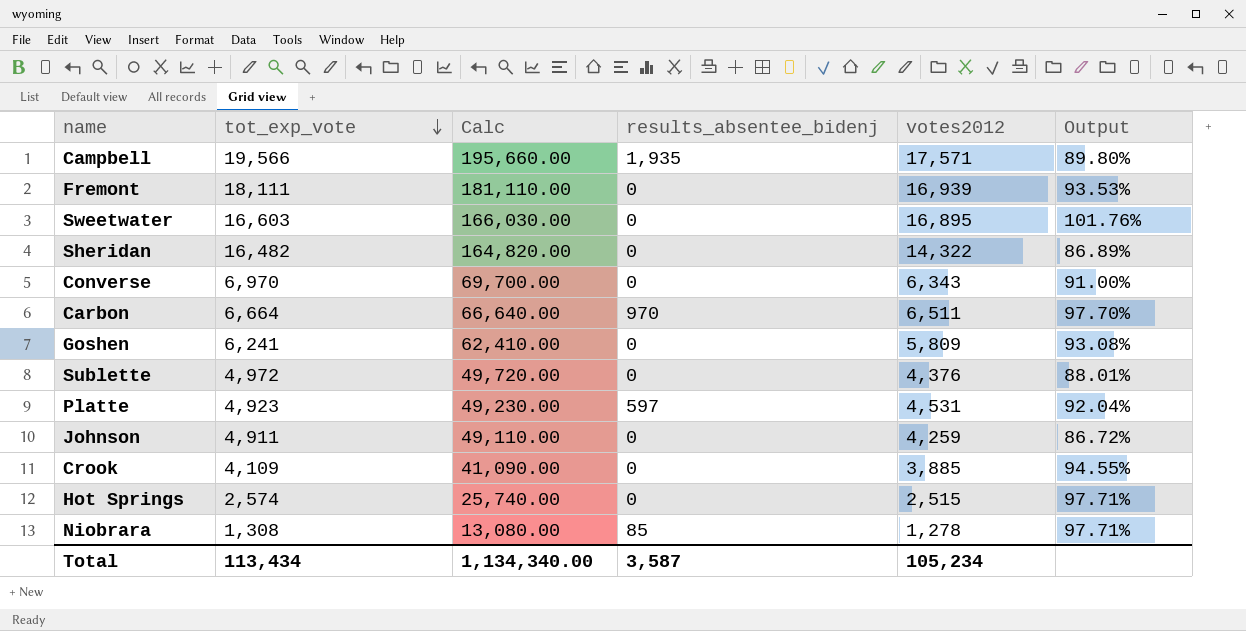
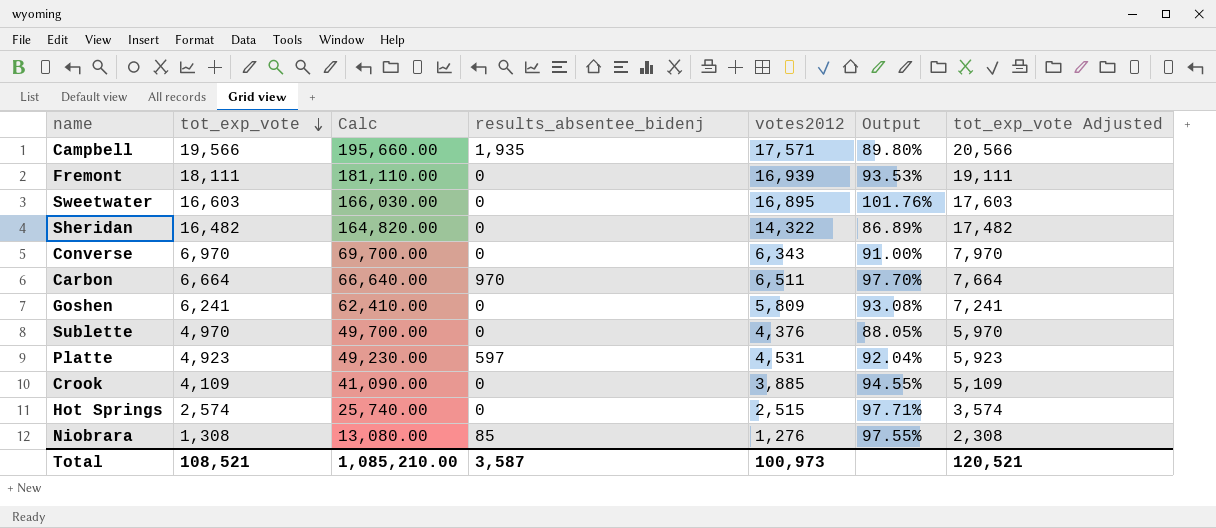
column tot_exp_vote Adjusted | formula: none -> [tot_exp_vote] + 1000
row Johnson: 4,911 | 49,110.00 | 0 | 4,259 | 86.72% -> none
Sublette | tot_exp_vote: 4,972 -> 4,970
Sublette | Calc: 49,720.00 -> 49,700.00
Sublette | Output: 88.01% -> 88.05%
Niobrara | votes2012: 1,278 -> 1,276
Niobrara | Output: 97.71% -> 97.55%
Total | tot_exp_vote: 113,434 -> 108,521
Total | Calc: 1,134,340.00 -> 1,085,210.00
Total | votes2012: 105,234 -> 100,973

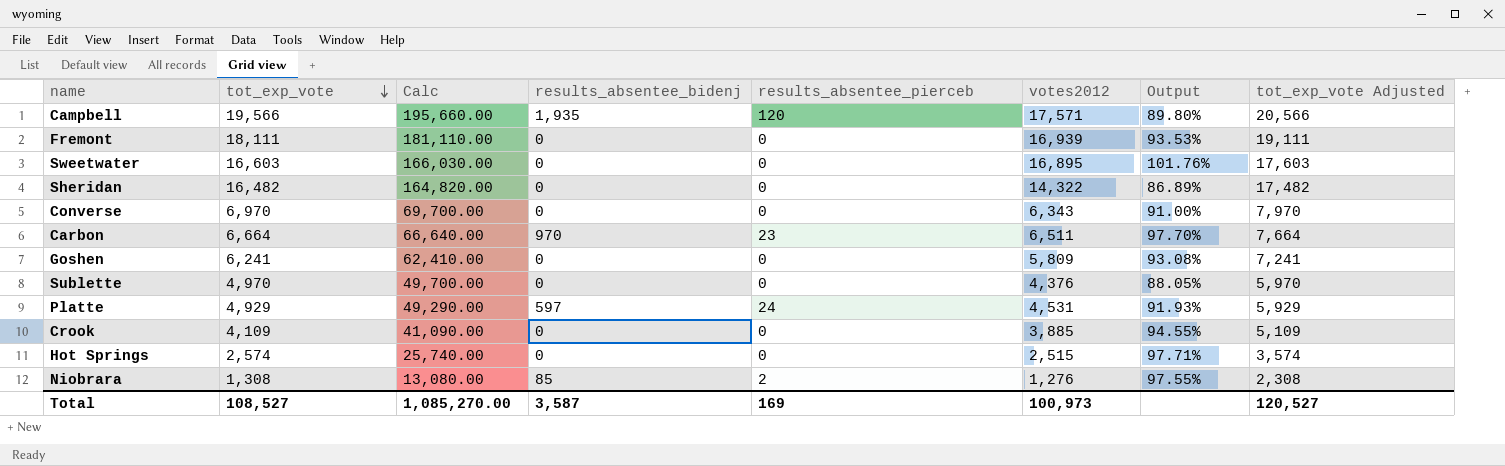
column results_absentee_pierceb | position: none -> 5
Platte | tot_exp_vote: 4,923 -> 4,929
Platte | Calc: 49,230.00 -> 49,290.00
Platte | Output: 92.04% -> 91.93%
Platte | tot_exp_vote Adjusted: 5,923 -> 5,929
Total | tot_exp_vote: 108,521 -> 108,527
Total | Calc: 1,085,210.00 -> 1,085,270.00
Total | tot_exp_vote Adjusted: 120,521 -> 120,527

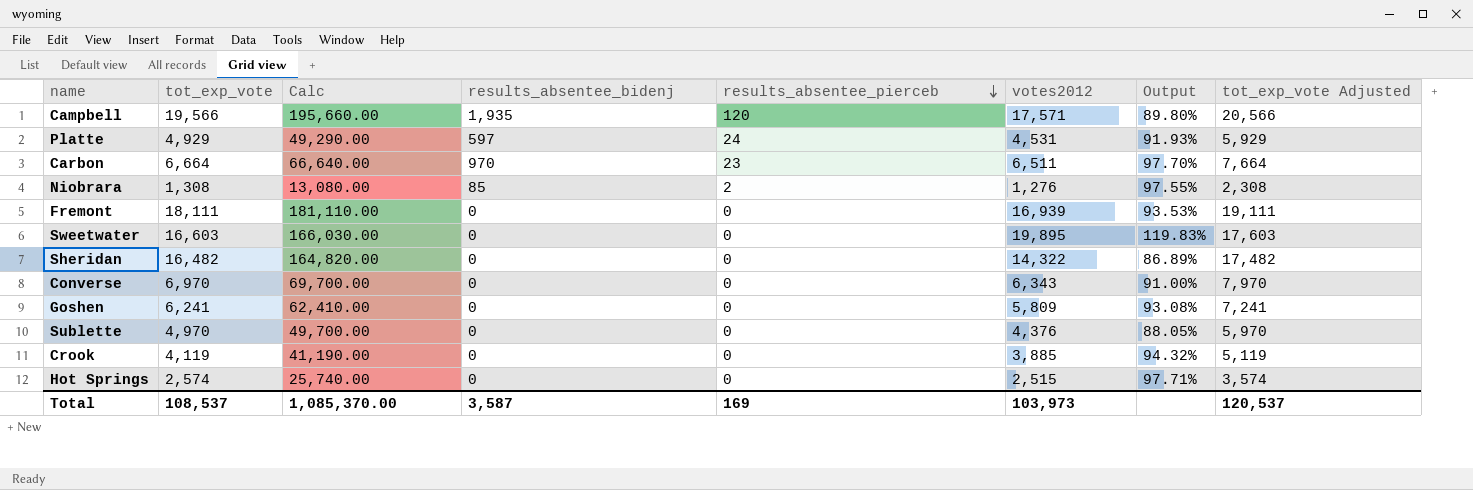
row order: tot_exp_vote descending -> results_absentee_pierceb descending
Sweetwater | votes2012: 16,895 -> 19,895
Sweetwater | Output: 101.76% -> 119.83%
Crook | tot_exp_vote: 4,109 -> 4,119
Crook | Calc: 41,090.00 -> 41,190.00
Crook | Output: 94.55% -> 94.32%
Crook | tot_exp_vote Adjusted: 5,109 -> 5,119
Total | tot_exp_vote: 108,527 -> 108,537
Total | Calc: 1,085,270.00 -> 1,085,370.00
Total | votes2012: 100,973 -> 103,973
Total | tot_exp_vote Adjusted: 120,527 -> 120,537

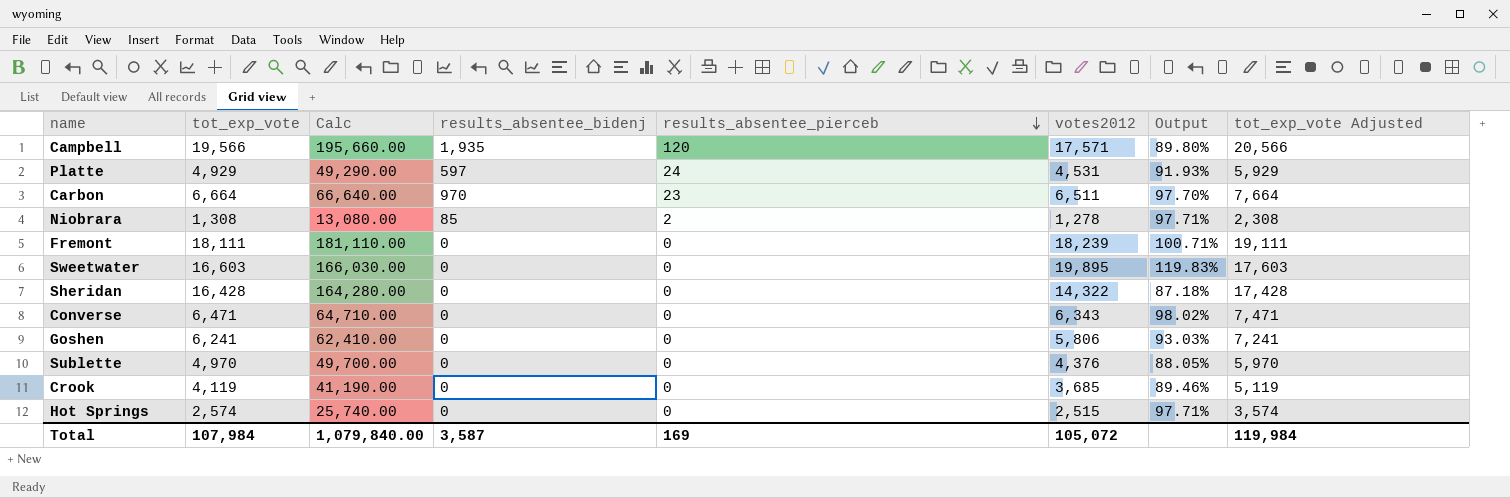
Niobrara | votes2012: 1,276 -> 1,278
Niobrara | Output: 97.55% -> 97.71%
Fremont | votes2012: 16,939 -> 18,239
Fremont | Output: 93.53% -> 100.71%
Sheridan | tot_exp_vote: 16,482 -> 16,428
Sheridan | Calc: 164,820.00 -> 164,280.00
Sheridan | Output: 86.89% -> 87.18%
Sheridan | tot_exp_vote Adjusted: 17,482 -> 17,428
Converse | tot_exp_vote: 6,970 -> 6,471
Converse | Calc: 69,700.00 -> 64,710.00
Converse | Output: 91.00% -> 98.02%
Converse | tot_exp_vote Adjusted: 7,970 -> 7,471
Goshen | votes2012: 5,809 -> 5,806
Goshen | Output: 93.08% -> 93.03%
Crook | votes2012: 3,885 -> 3,685
Crook | Output: 94.32% -> 89.46%
Total | tot_exp_vote: 108,537 -> 107,984
Total | Calc: 1,085,370.00 -> 1,079,840.00
Total | votes2012: 103,973 -> 105,072
Total | tot_exp_vote Adjusted: 120,537 -> 119,984

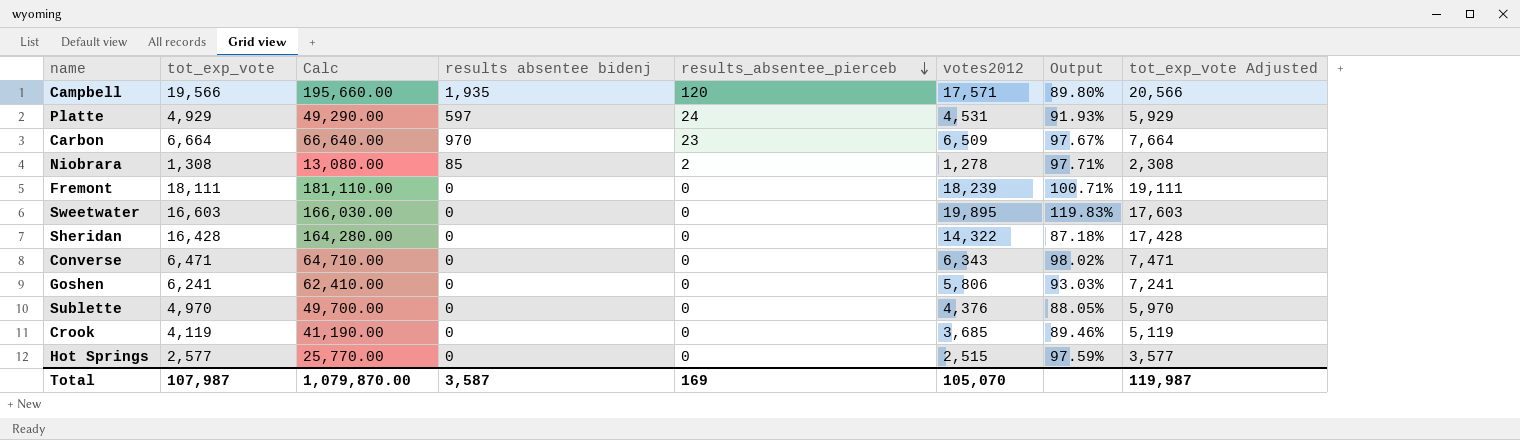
column name: results_absentee_bidenj -> results absentee bidenj
Carbon | votes2012: 6,511 -> 6,509
Carbon | Output: 97.70% -> 97.67%
Hot Springs | tot_exp_vote: 2,574 -> 2,577
Hot Springs | Calc: 25,740.00 -> 25,770.00
Hot Springs | Output: 97.71% -> 97.59%
Hot Springs | tot_exp_vote Adjusted: 3,574 -> 3,577
Total | tot_exp_vote: 107,984 -> 107,987
Total | Calc: 1,079,840.00 -> 1,079,870.00
Total | votes2012: 105,072 -> 105,070
Total | tot_exp_vote Adjusted: 119,984 -> 119,987

